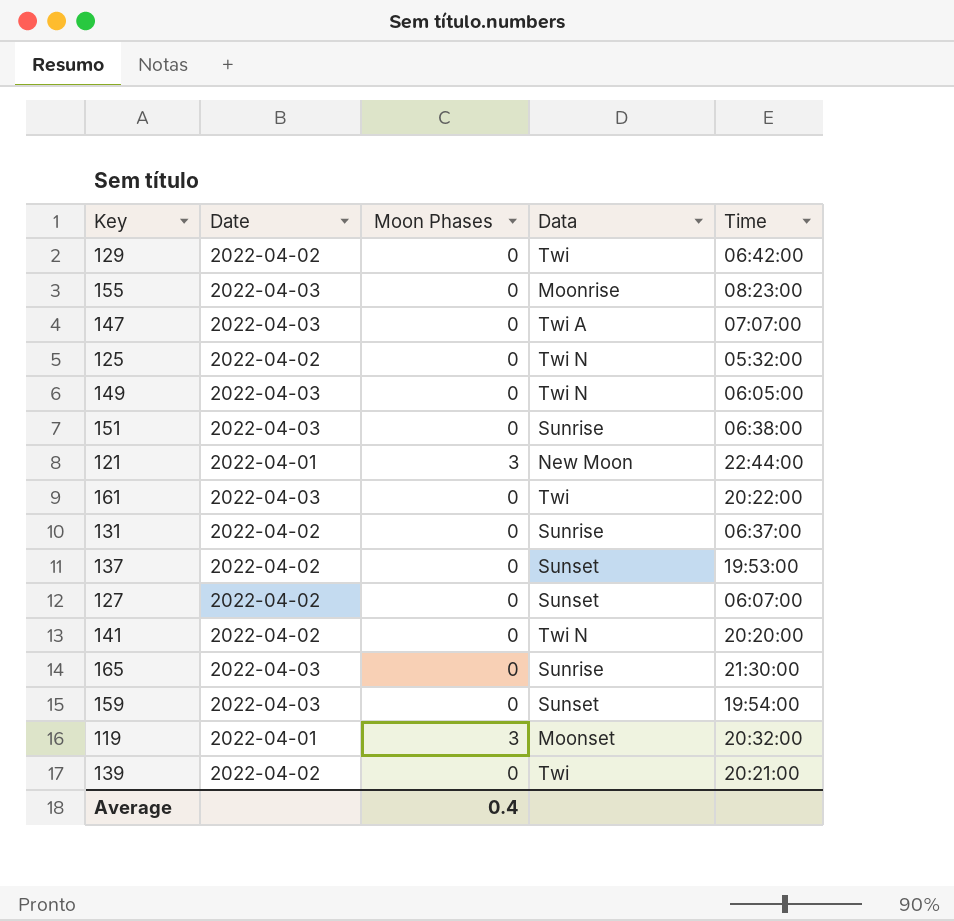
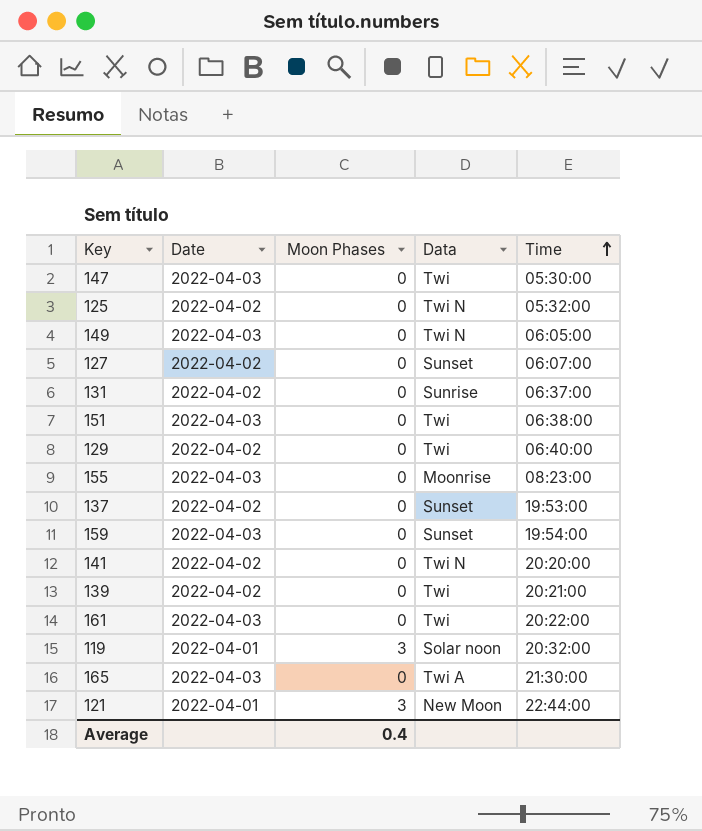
row order: none -> Time ascending
147 | Data: Twi A -> Twi
147 | Time: 07:07:00 -> 05:30:00
151 | Data: Sunrise -> Twi
129 | Time: 06:42:00 -> 06:40:00
119 | Data: Moonset -> Solar noon
165 | Data: Sunrise -> Twi A

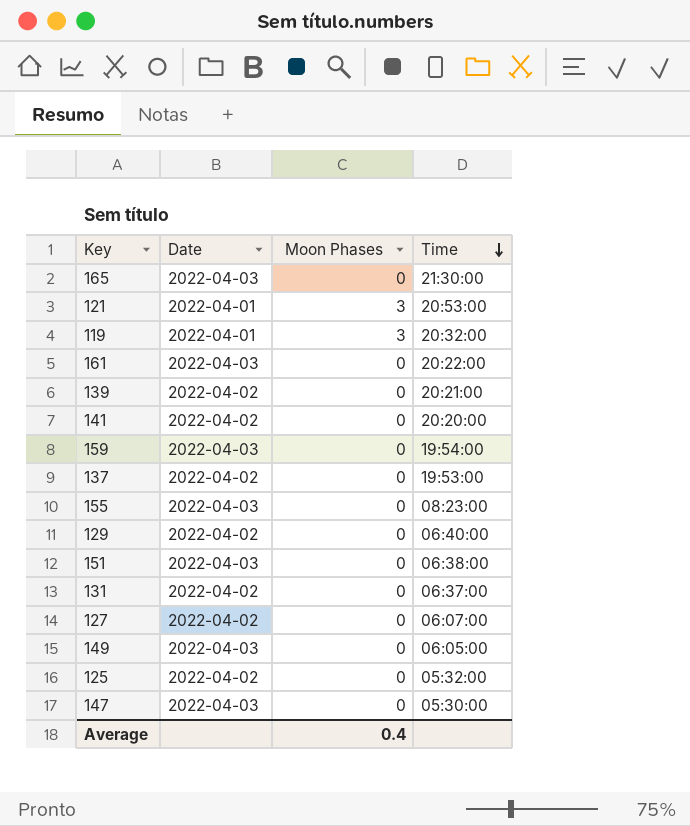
row order: Time ascending -> Time descending
column Data | position: 4 -> none
121 | Time: 22:44:00 -> 20:53:00

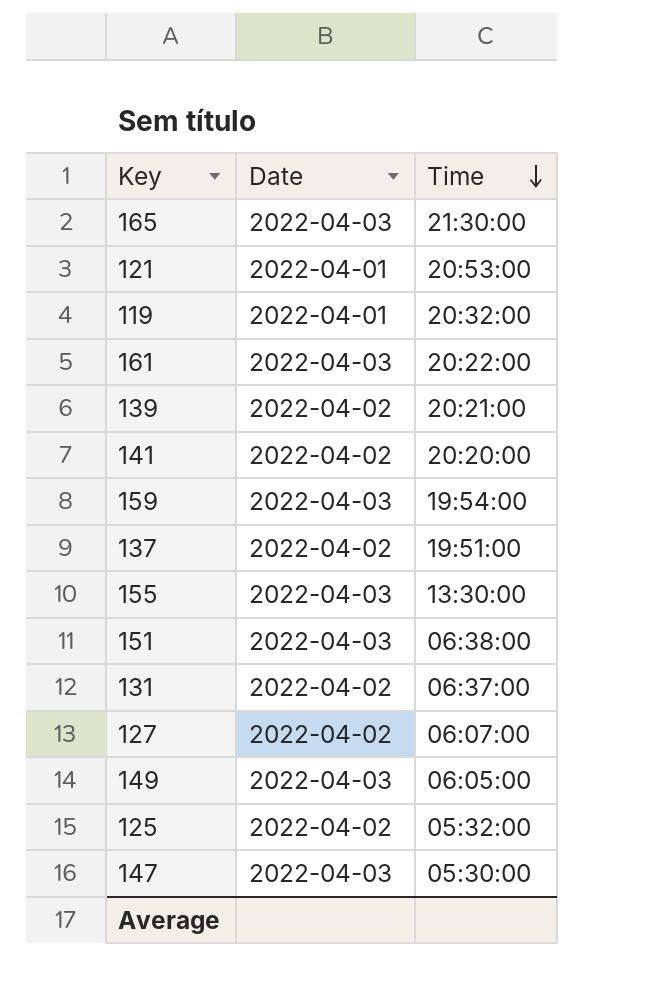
column Moon Phases | position: 3 -> none
row 129: 2022-04-02 | 0 | 06:40:00 -> none
137 | Time: 19:53:00 -> 19:51:00
155 | Time: 08:23:00 -> 13:30:00

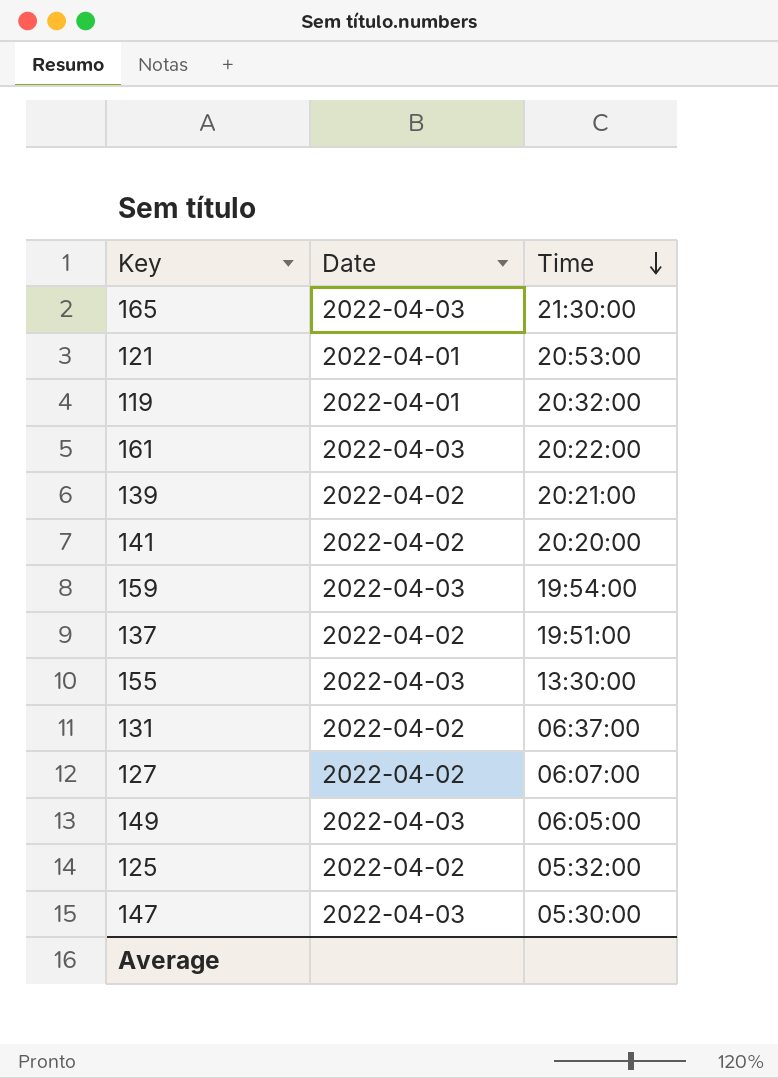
row 151: 2022-04-03 | 06:38:00 -> none

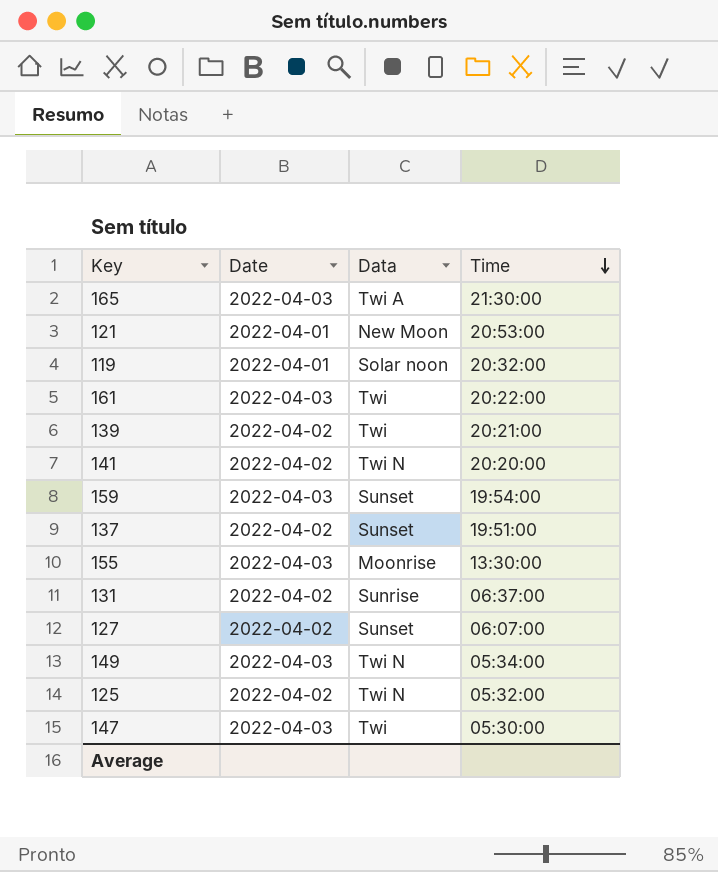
column Data | position: none -> 3
149 | Time: 06:05:00 -> 05:34:00

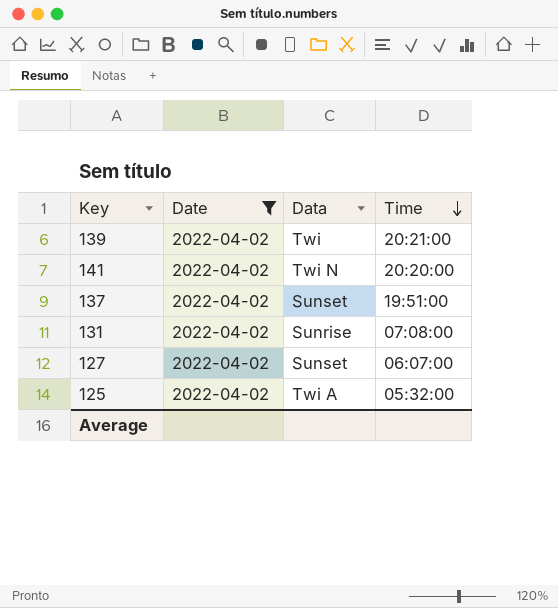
filter: none -> Date = 2022-04-02
131 | Time: 06:37:00 -> 07:08:00
125 | Data: Twi N -> Twi A

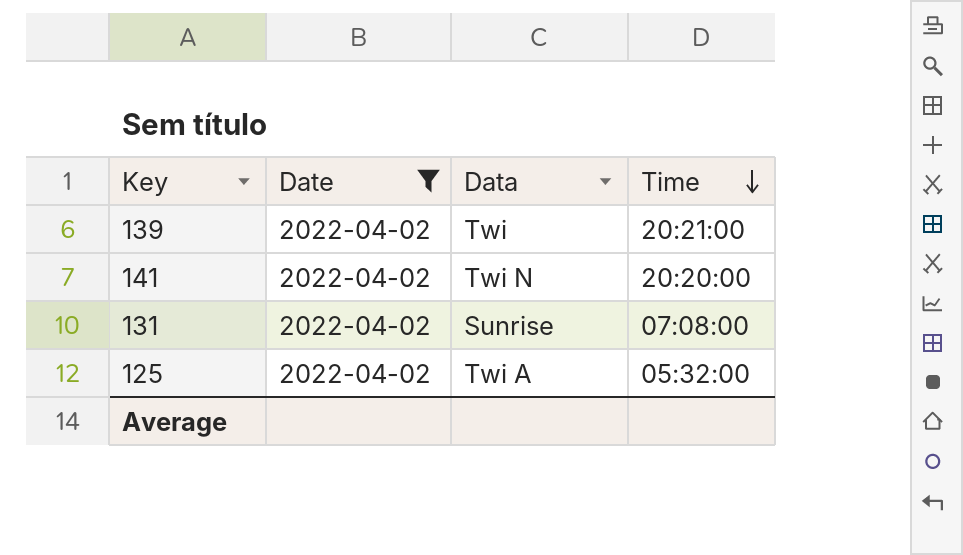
row 137: 2022-04-02 | Sunset | 19:51:00 -> none
row 127: 2022-04-02 | Sunset | 06:07:00 -> none

